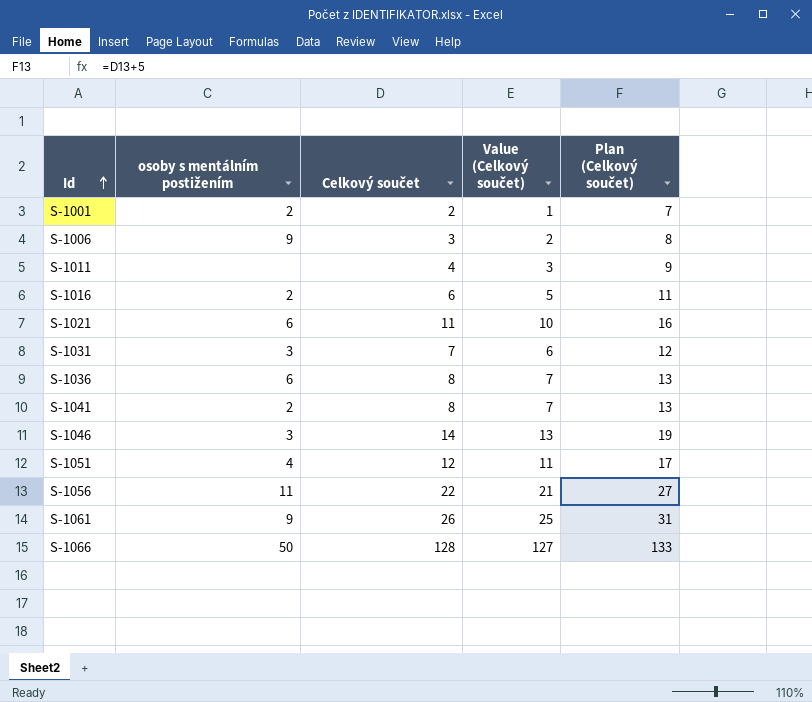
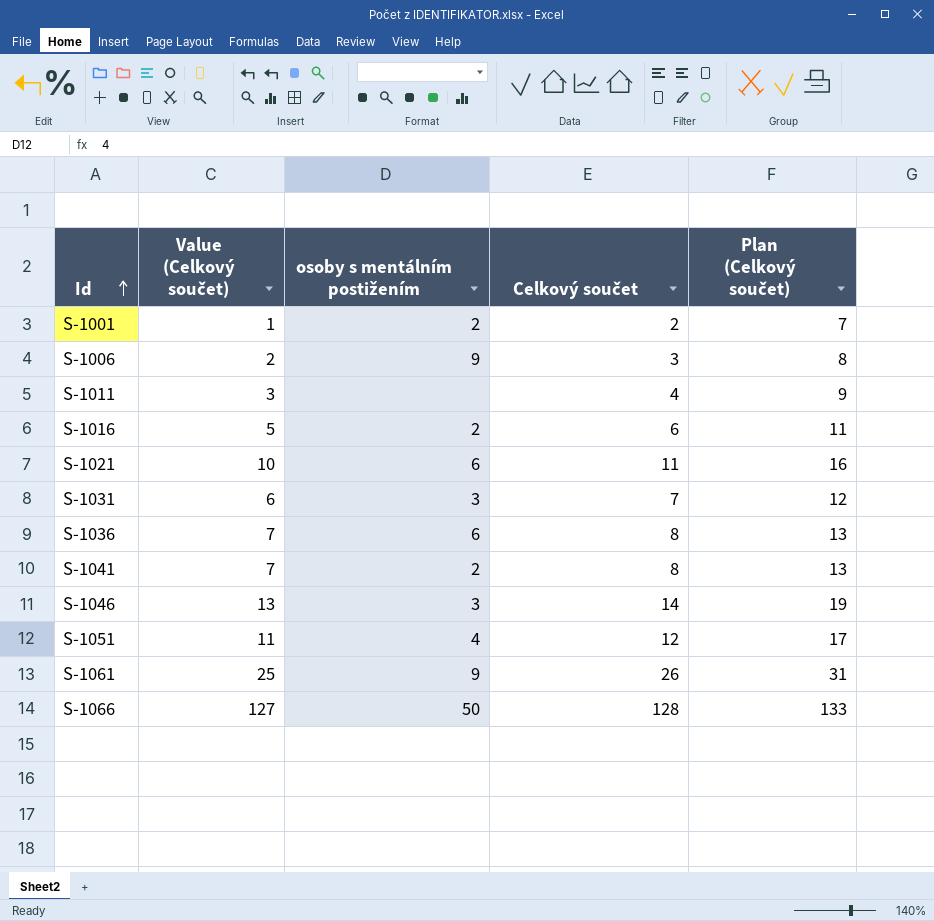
column Value (Celkový součet) | position: 4 -> 2
row S-1056: 11 | 22 | 21 | 27 -> none

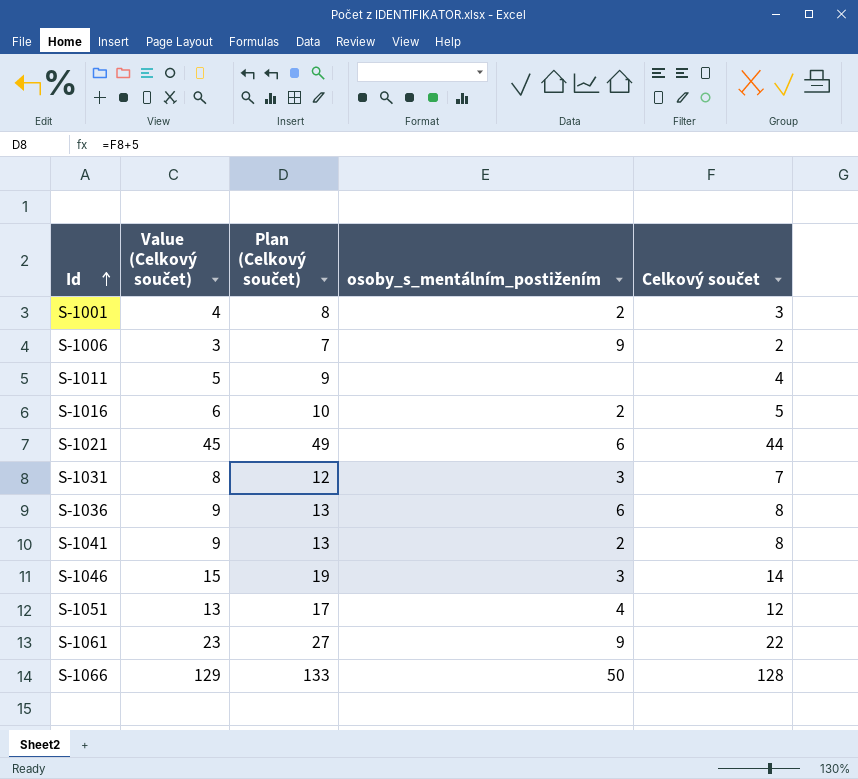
column Value (Celkový součet) | formula: [Celkový součet] - 1 -> [Celkový součet] + 1
column Plan (Celkový součet) | position: 5 -> 3
column name: osoby s mentálním postižením -> osoby_s_mentálním_postižením
S-1001 | Plan (Celkový součet): 7 -> 8
S-1001 | Celkový součet: 2 -> 3
S-1006 | Plan (Celkový součet): 8 -> 7
S-1006 | Celkový součet: 3 -> 2
S-1016 | Plan (Celkový součet): 11 -> 10
S-1016 | Celkový součet: 6 -> 5
S-1021 | Plan (Celkový součet): 16 -> 49
S-1021 | Celkový součet: 11 -> 44
S-1061 | Plan (Celkový součet): 31 -> 27
S-1061 | Celkový součet: 26 -> 22

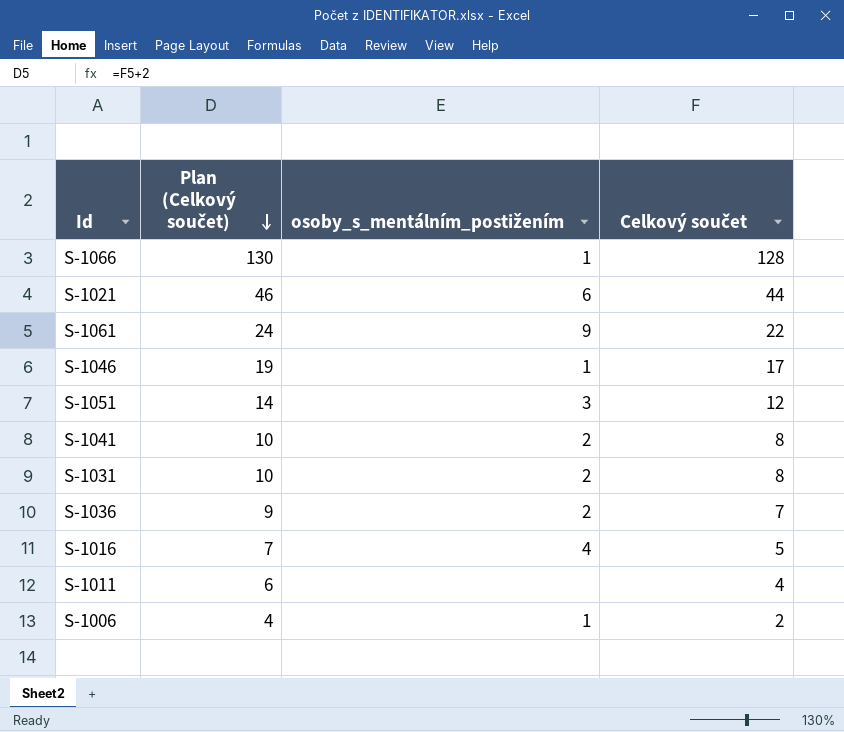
row order: Id ascending -> Plan (Celkový součet) descending
column Value (Celkový součet) | formula: [Celkový součet] + 1 -> none
column Plan (Celkový součet) | formula: [Celkový součet] + 5 -> [Celkový součet] + 2
row S-1001: 4 | 8 | 2 | 3 -> none
S-1066 | osoby_s_mentálním_postižením: 50 -> 1
S-1046 | osoby_s_mentálním_postižením: 3 -> 1
S-1046 | Celkový součet: 14 -> 17
S-1051 | osoby_s_mentálním_postižením: 4 -> 3
S-1031 | osoby_s_mentálním_postižením: 3 -> 2
S-1031 | Celkový součet: 7 -> 8
S-1036 | osoby_s_mentálním_postižením: 6 -> 2
S-1036 | Celkový součet: 8 -> 7
S-1016 | osoby_s_mentálním_postižením: 2 -> 4
S-1006 | osoby_s_mentálním_postižením: 9 -> 1

